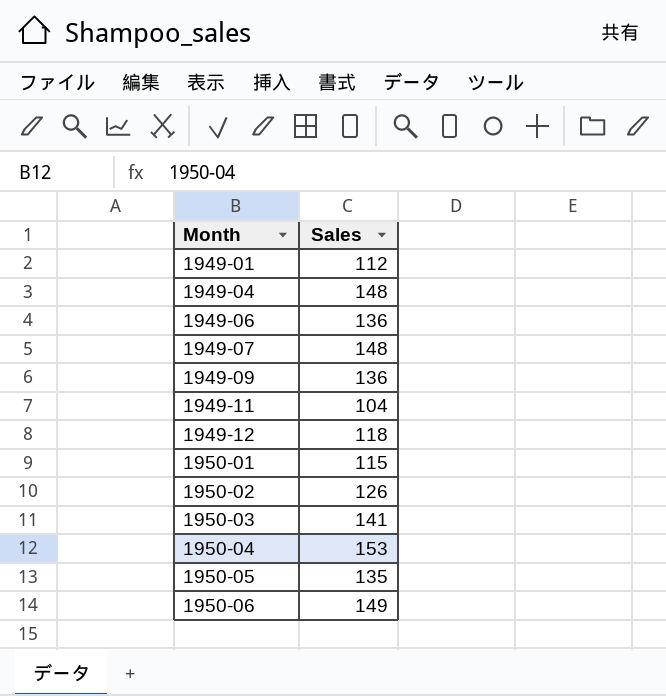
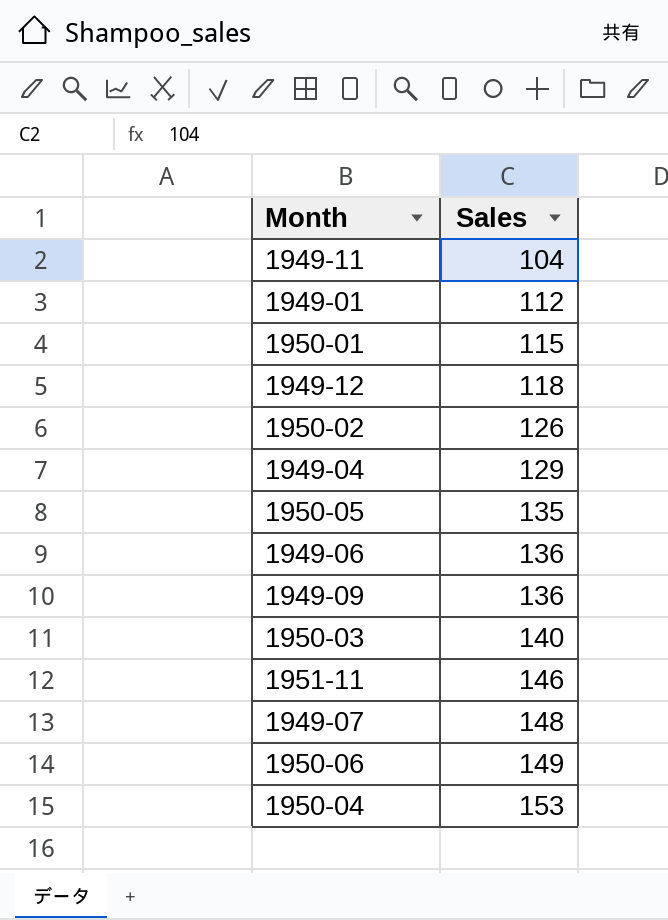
row order: Month ascending -> Sales ascending
1949-04 | Sales: 148 -> 129
1950-03 | Sales: 141 -> 140
row 1951-11: none -> 146

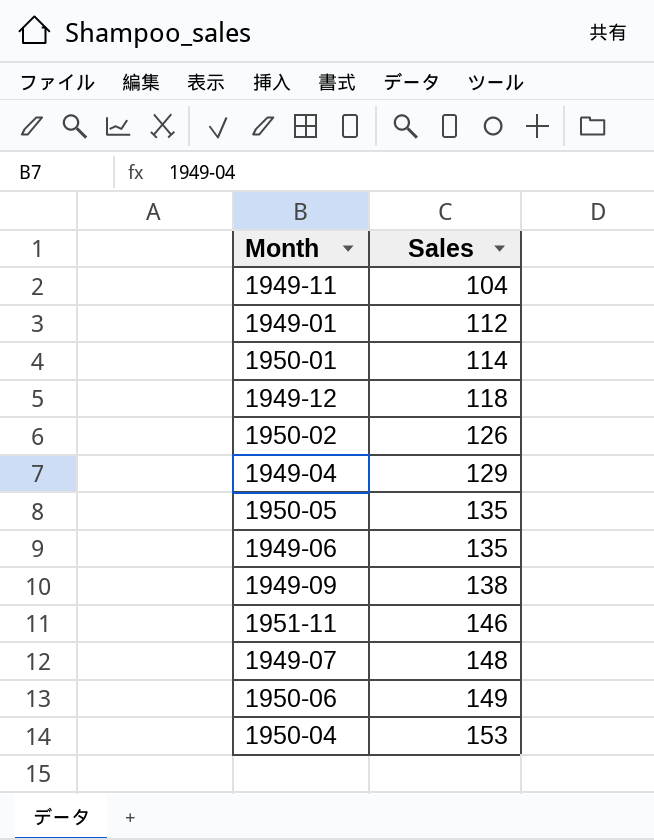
row 1950-03: 140 -> none
1950-01 | Sales: 115 -> 114
1949-06 | Sales: 136 -> 135
1949-09 | Sales: 136 -> 138

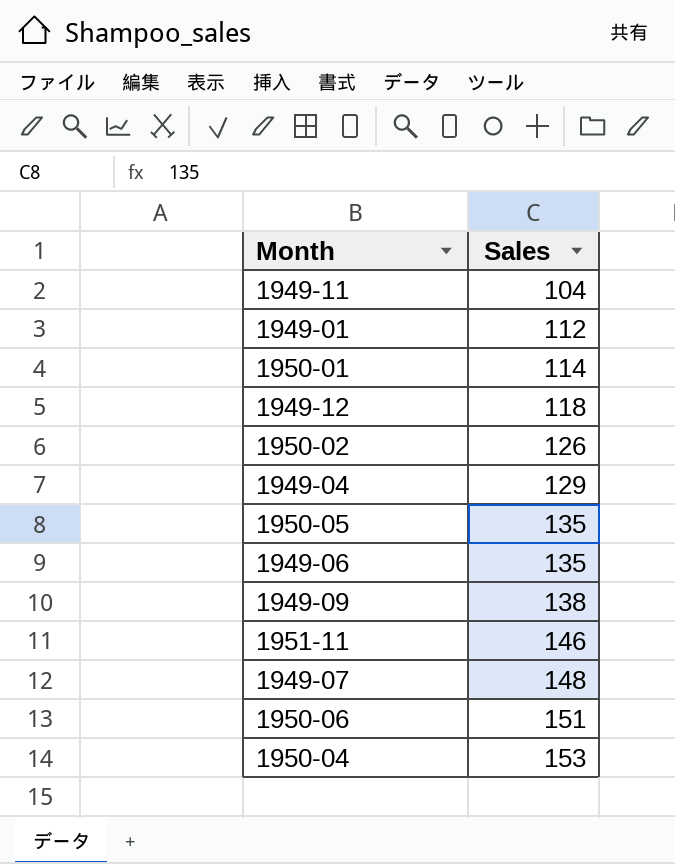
1950-06 | Sales: 149 -> 151

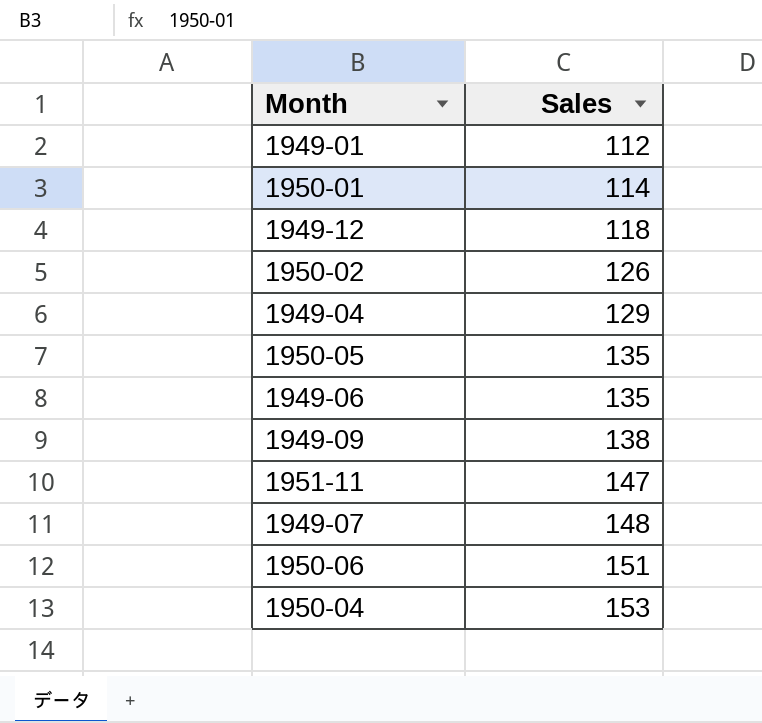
row 1949-11: 104 -> none
1951-11 | Sales: 146 -> 147

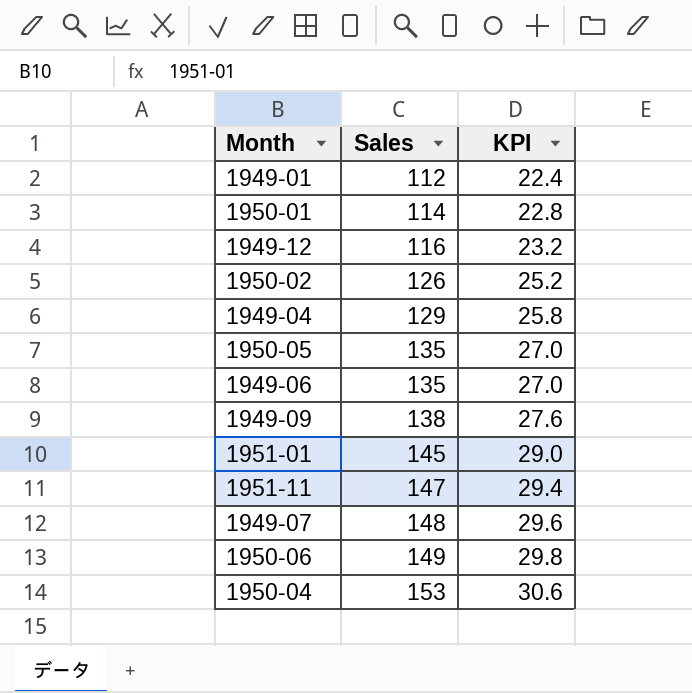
column KPI | formula: none -> [Sales] * 0.2
1949-12 | Sales: 118 -> 116
row 1951-01: none -> 145 | 29.0
1950-06 | Sales: 151 -> 149

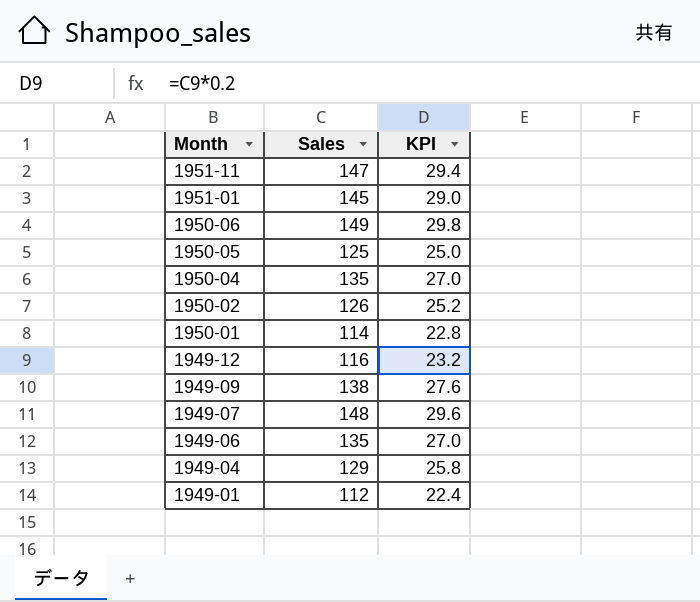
row order: Sales ascending -> Month descending
1950-05 | Sales: 135 -> 125
1950-05 | KPI: 27.0 -> 25.0
1950-04 | Sales: 153 -> 135
1950-04 | KPI: 30.6 -> 27.0

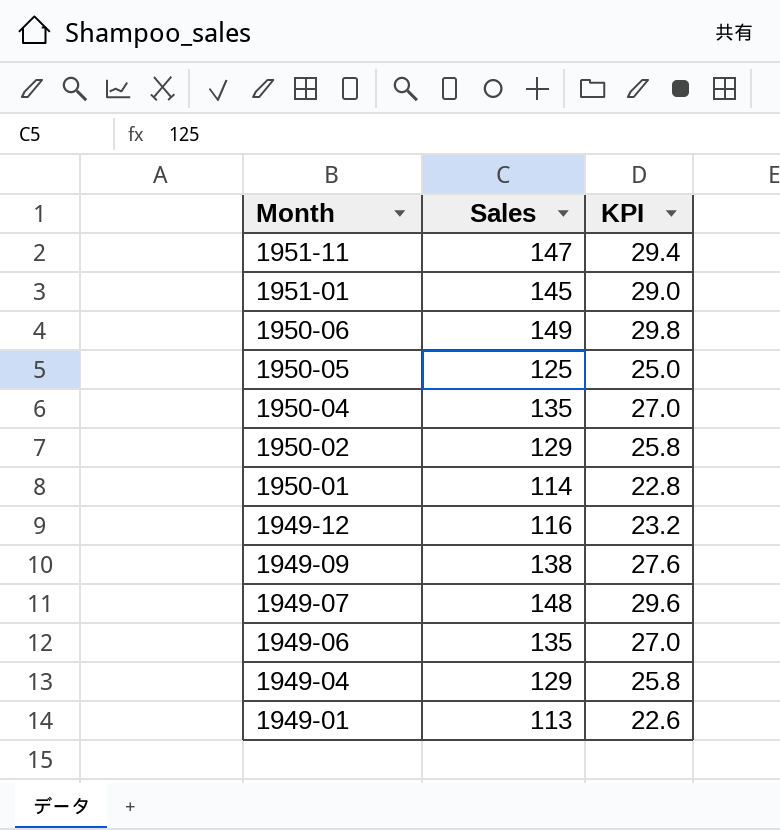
1950-02 | Sales: 126 -> 129
1950-02 | KPI: 25.2 -> 25.8
1949-01 | Sales: 112 -> 113
1949-01 | KPI: 22.4 -> 22.6

